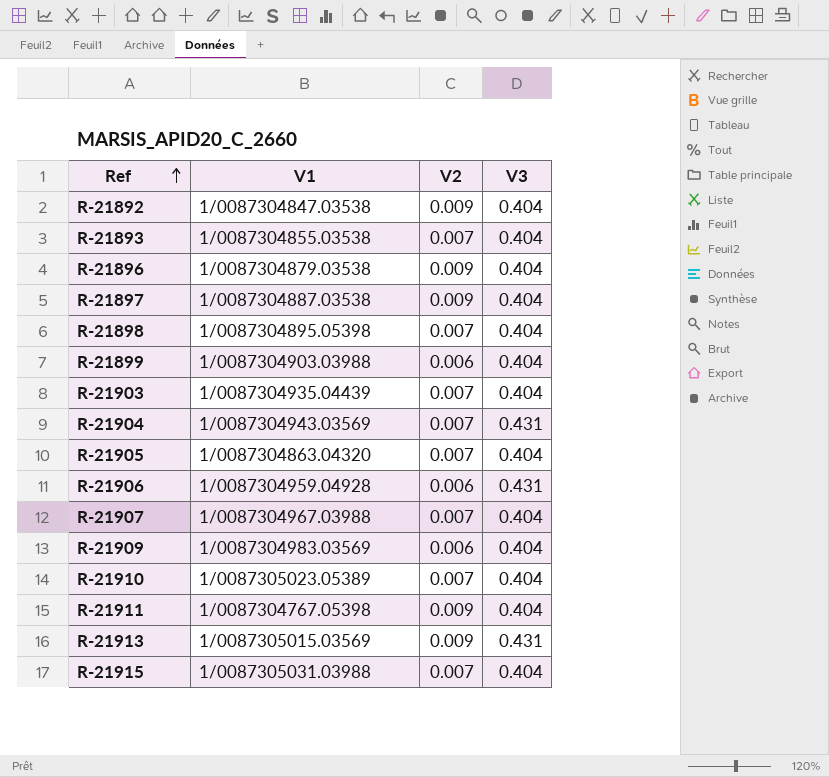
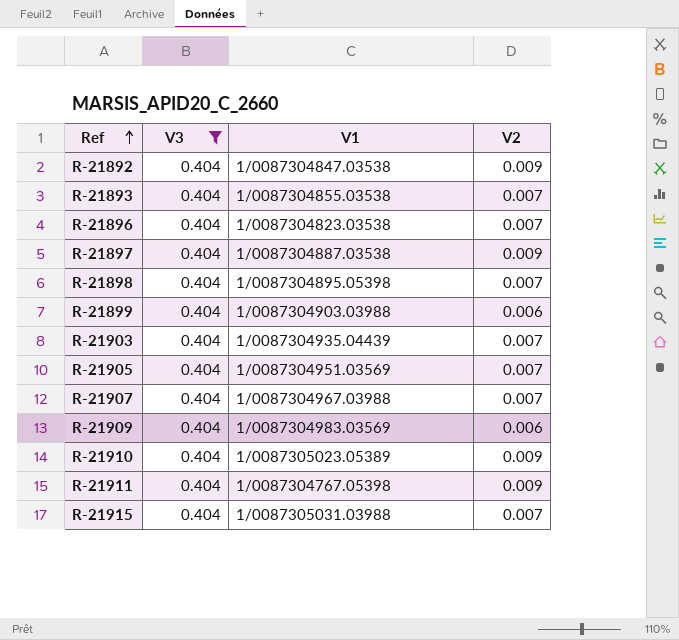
filter: none -> V3 = 0.404
column V3 | position: 4 -> 2
R-21896 | V1: 1/0087304879.03538 -> 1/0087304823.03538
R-21896 | V2: 0.009 -> 0.007
R-21905 | V1: 1/0087304863.04320 -> 1/0087304951.03569
R-21910 | V2: 0.007 -> 0.009

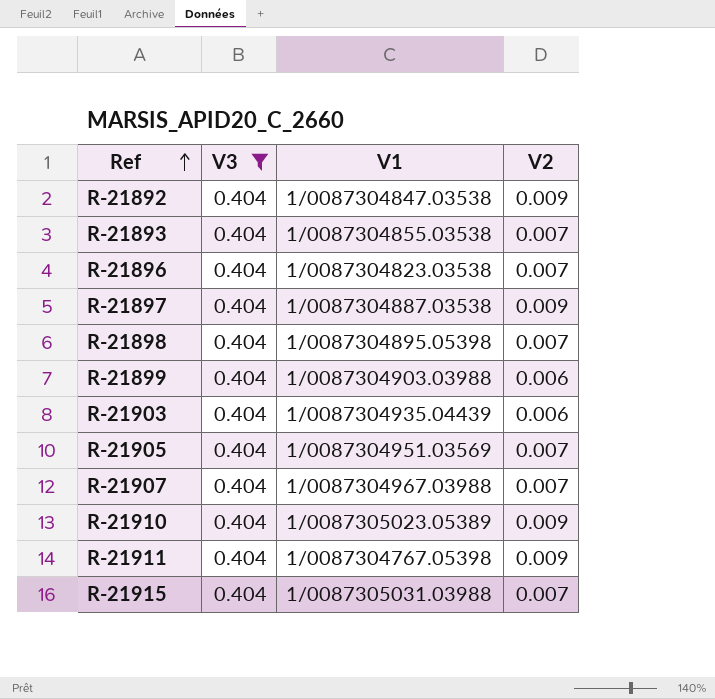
row R-21909: 0.404 | 1/0087304983.03569 | 0.006 -> none
R-21903 | V2: 0.007 -> 0.006

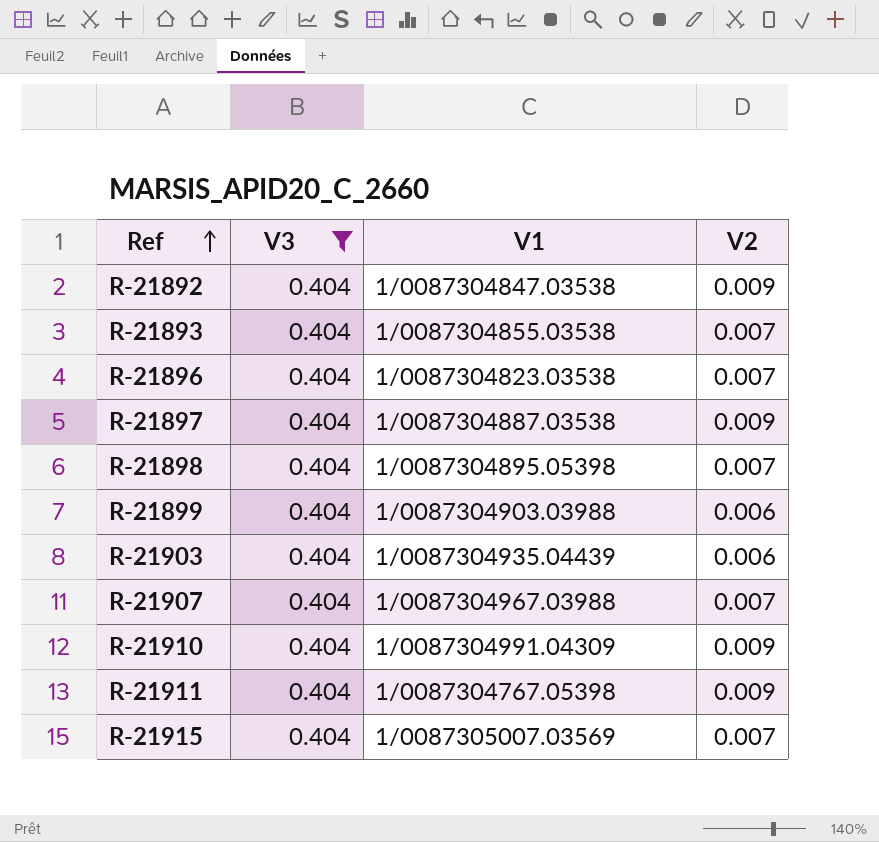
row R-21905: 0.404 | 1/0087304951.03569 | 0.007 -> none
R-21910 | V1: 1/0087305023.05389 -> 1/0087304991.04309
R-21915 | V1: 1/0087305031.03988 -> 1/0087305007.03569

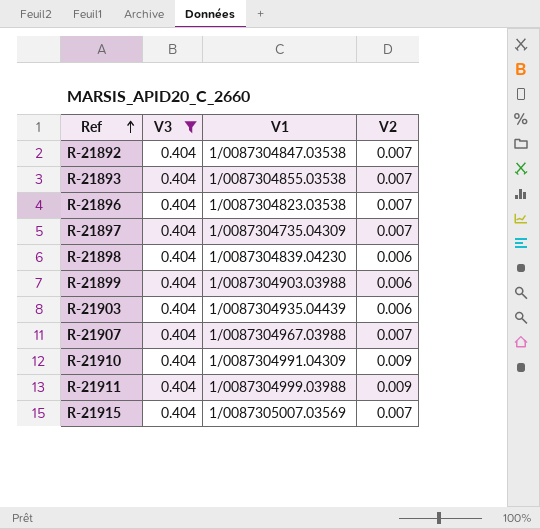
R-21892 | V2: 0.009 -> 0.007
R-21897 | V1: 1/0087304887.03538 -> 1/0087304735.04309
R-21897 | V2: 0.009 -> 0.007
R-21898 | V1: 1/0087304895.05398 -> 1/0087304839.04230
R-21898 | V2: 0.007 -> 0.006
R-21911 | V1: 1/0087304767.05398 -> 1/0087304999.03988

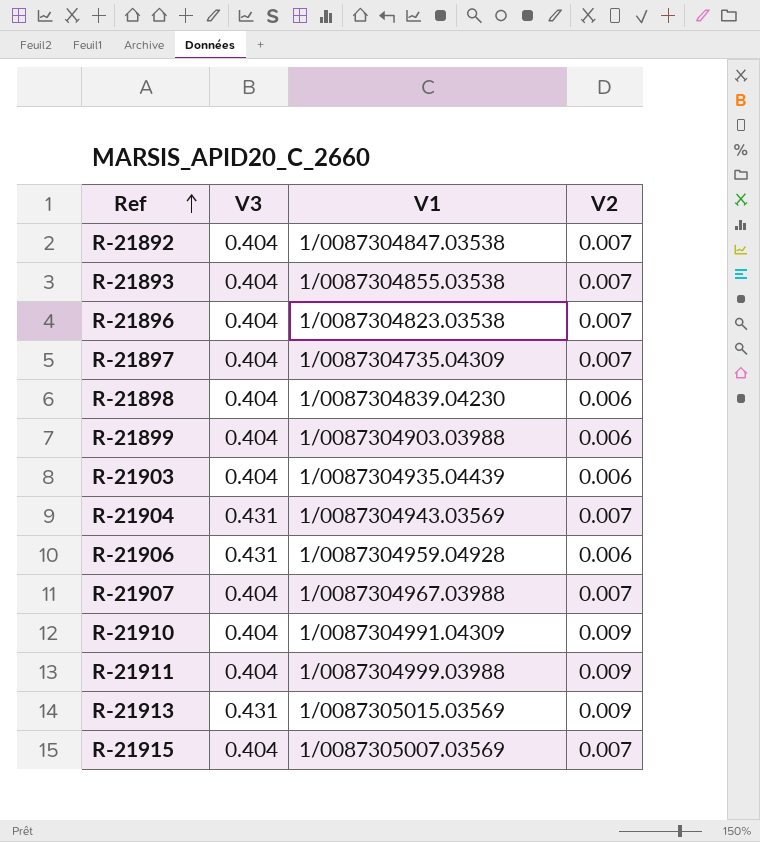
filter: V3 = 0.404 -> none

